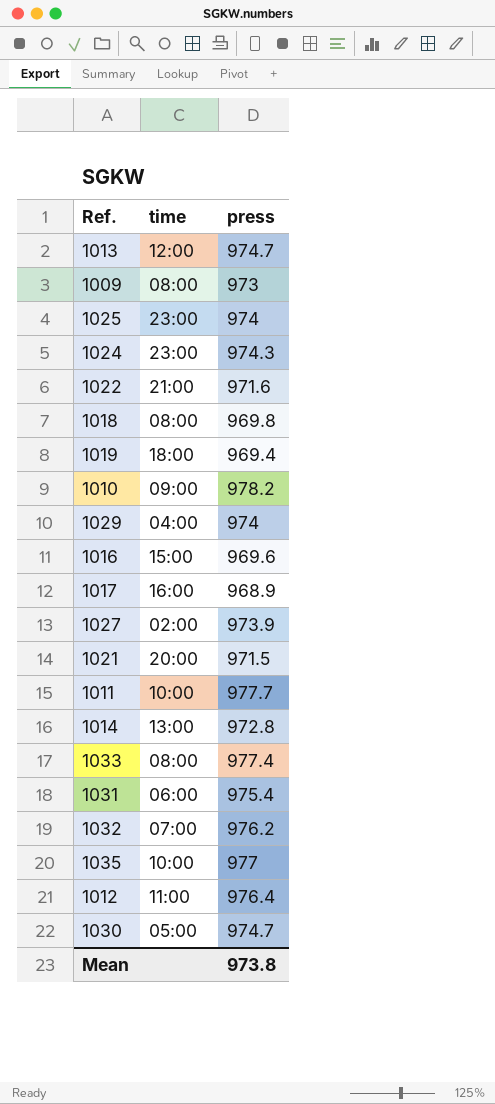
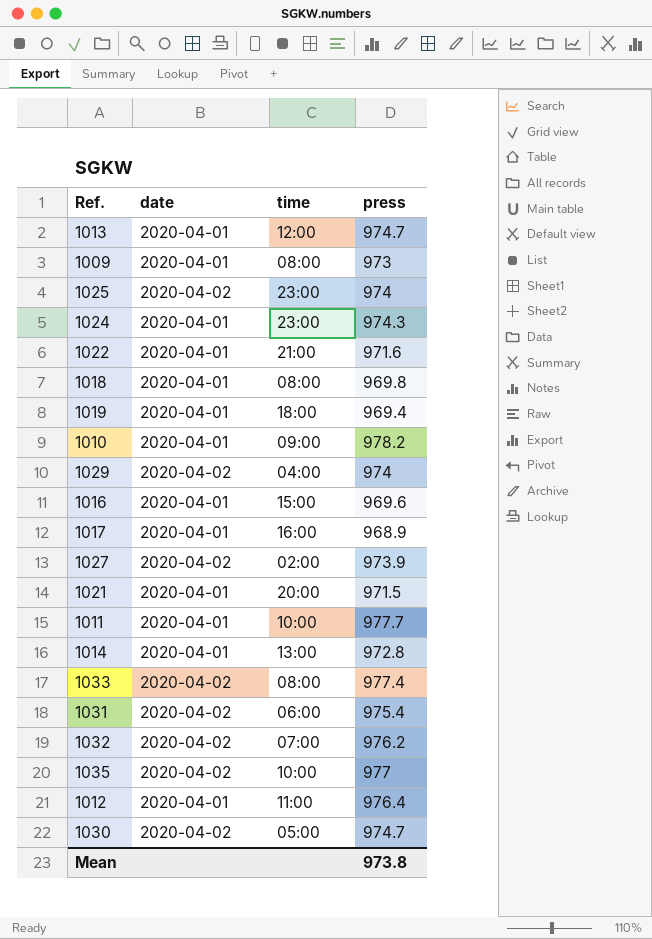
column date | position: none -> 2

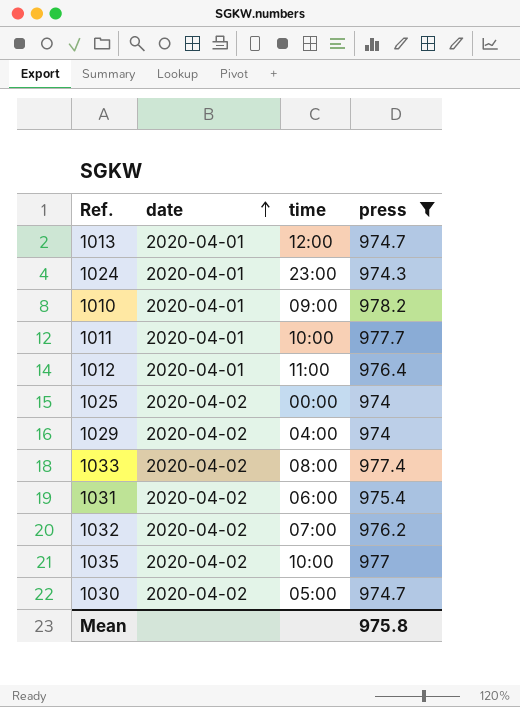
filter: none -> press >= 974
row order: none -> date ascending
1025 | time: 23:00 -> 00:00
Mean | press: 973.8 -> 975.8

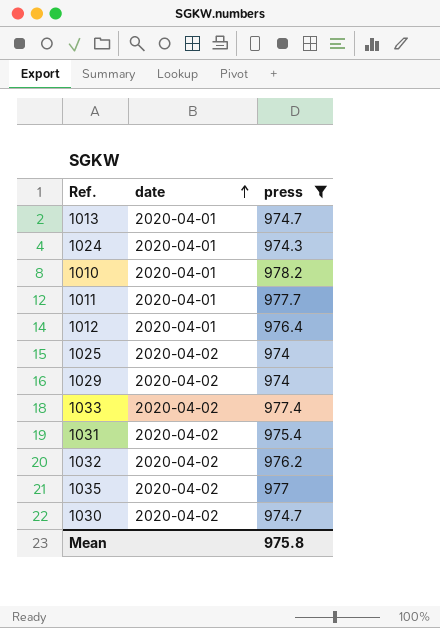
column time | position: 3 -> none

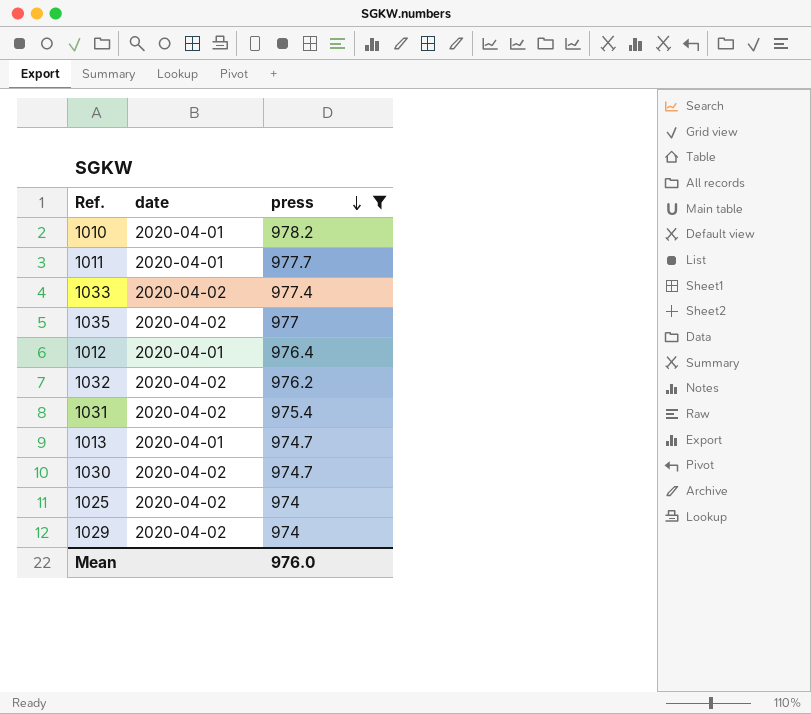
row order: date ascending -> press descending
row 1024: 2020-04-01 | 974.3 -> none
Mean | press: 975.8 -> 976.0

